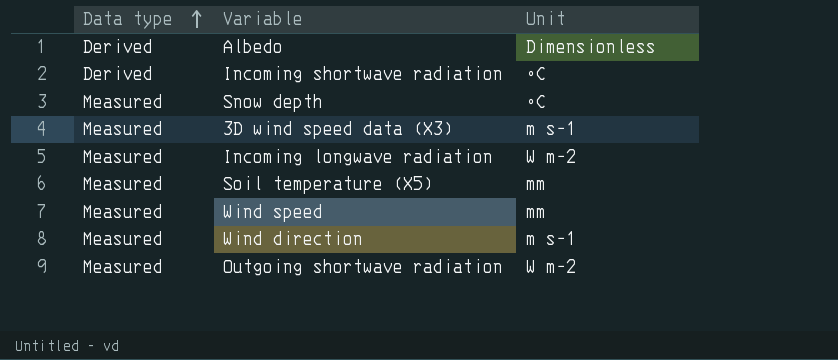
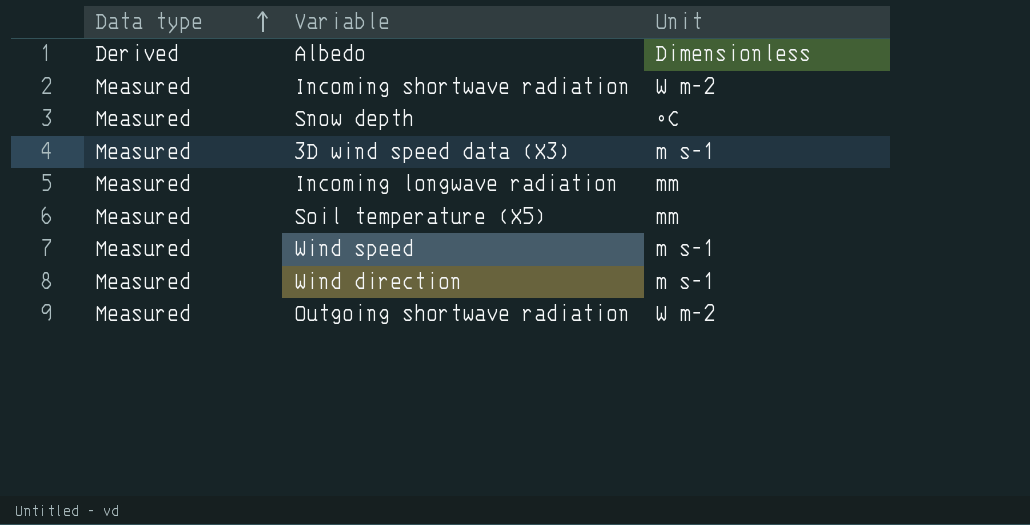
Incoming shortwave radiation | Data type: Derived -> Measured
Incoming shortwave radiation | Unit: ∘C -> W m−2
Incoming longwave radiation | Unit: W m−2 -> mm
Wind speed | Unit: mm -> m s−1

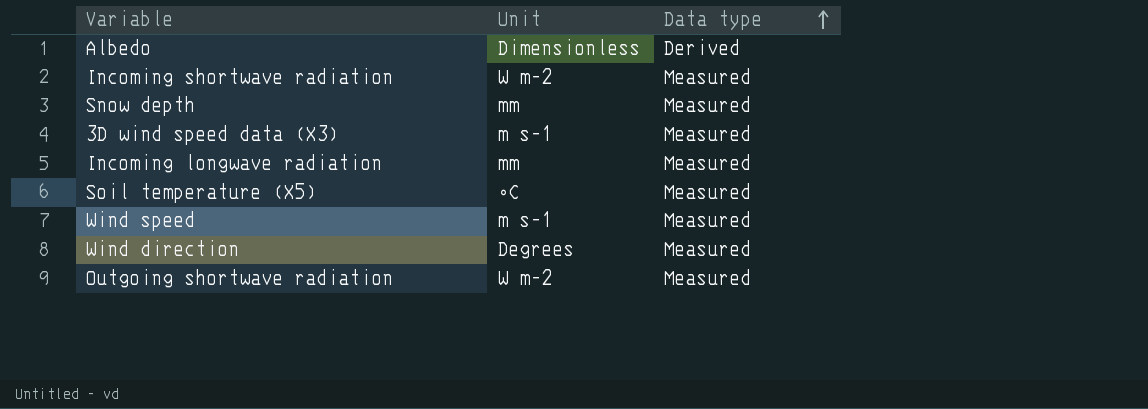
column Data type | position: 1 -> 3
Snow depth | Unit: ∘C -> mm
Soil temperature (X5) | Unit: mm -> ∘C
Wind direction | Unit: m s−1 -> Degrees

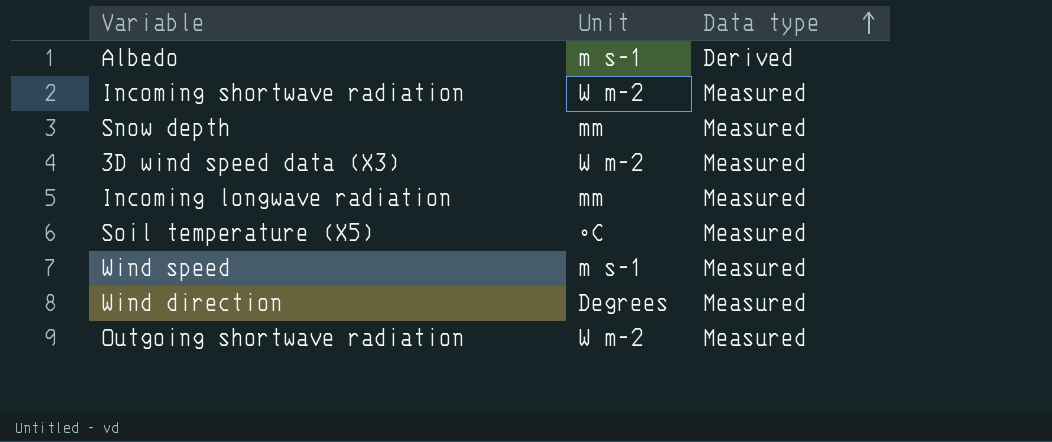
Albedo | Unit: Dimensionless -> m s−1
3D wind speed data (X3) | Unit: m s−1 -> W m−2

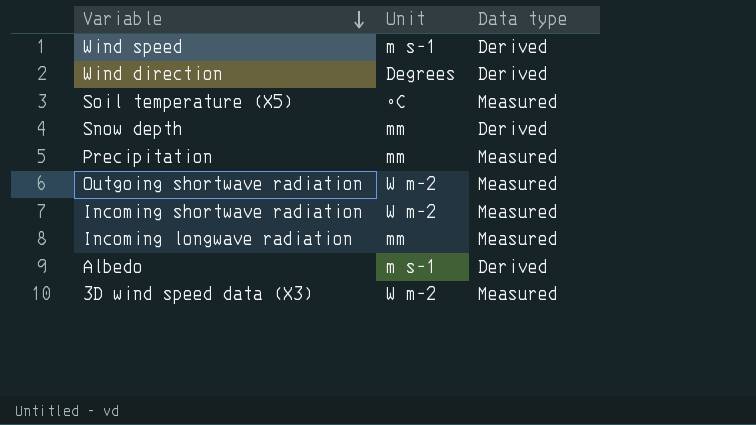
row order: Data type ascending -> Variable descending
Wind speed | Data type: Measured -> Derived
Wind direction | Data type: Measured -> Derived
Snow depth | Data type: Measured -> Derived
row Precipitation: none -> mm | Measured

